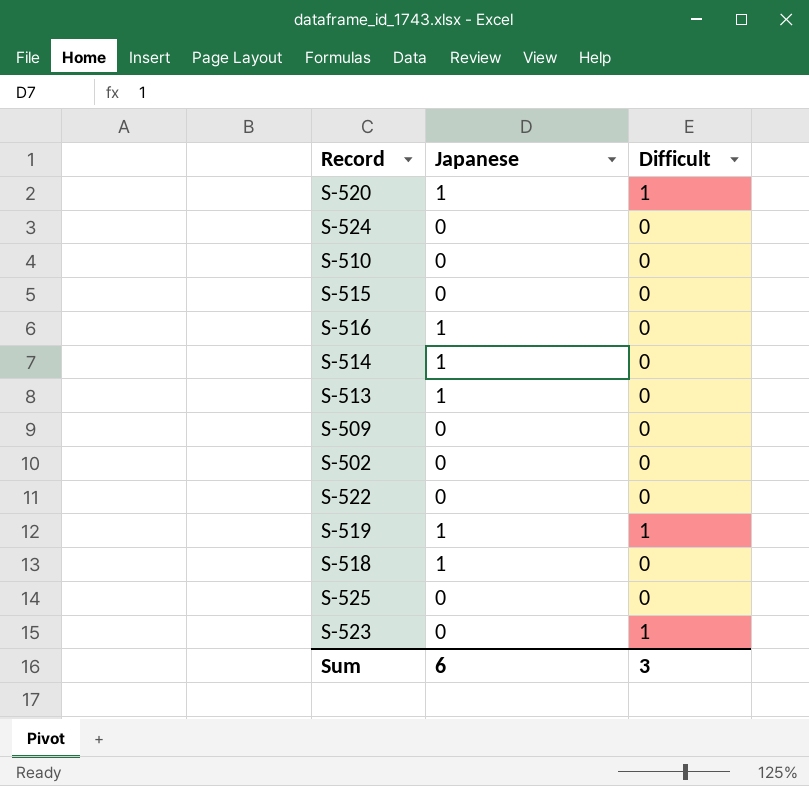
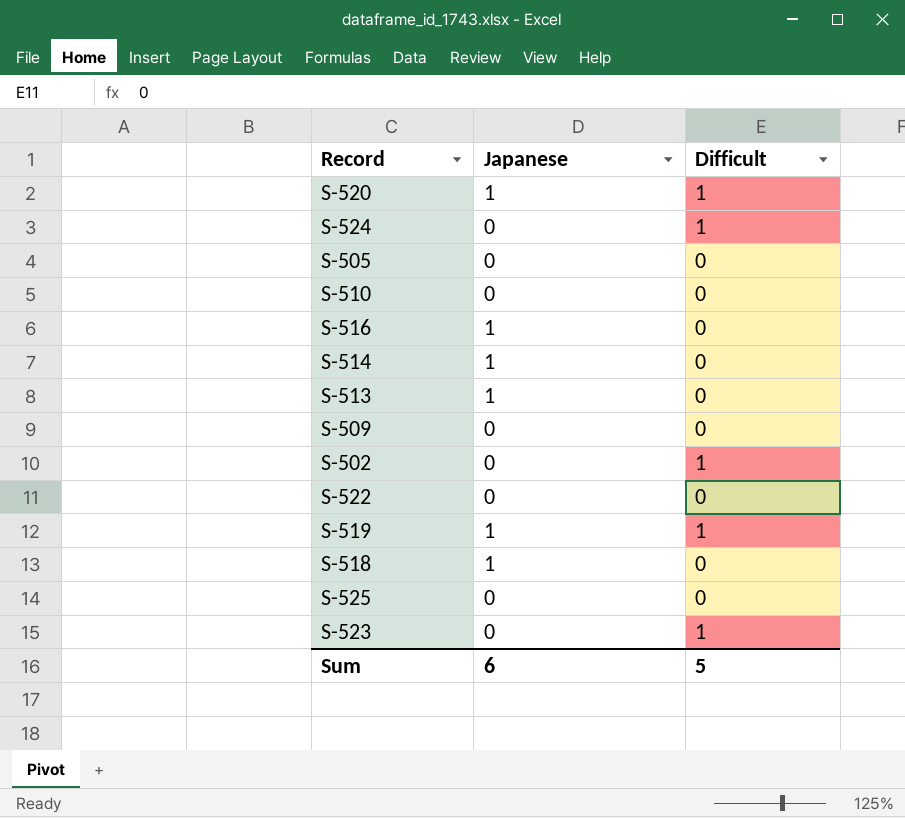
row S-515: 0 | 0 -> none
S-524 | Difficult: 0 -> 1
row S-505: none -> 0 | 0
S-502 | Difficult: 0 -> 1
Sum | Difficult: 3 -> 5

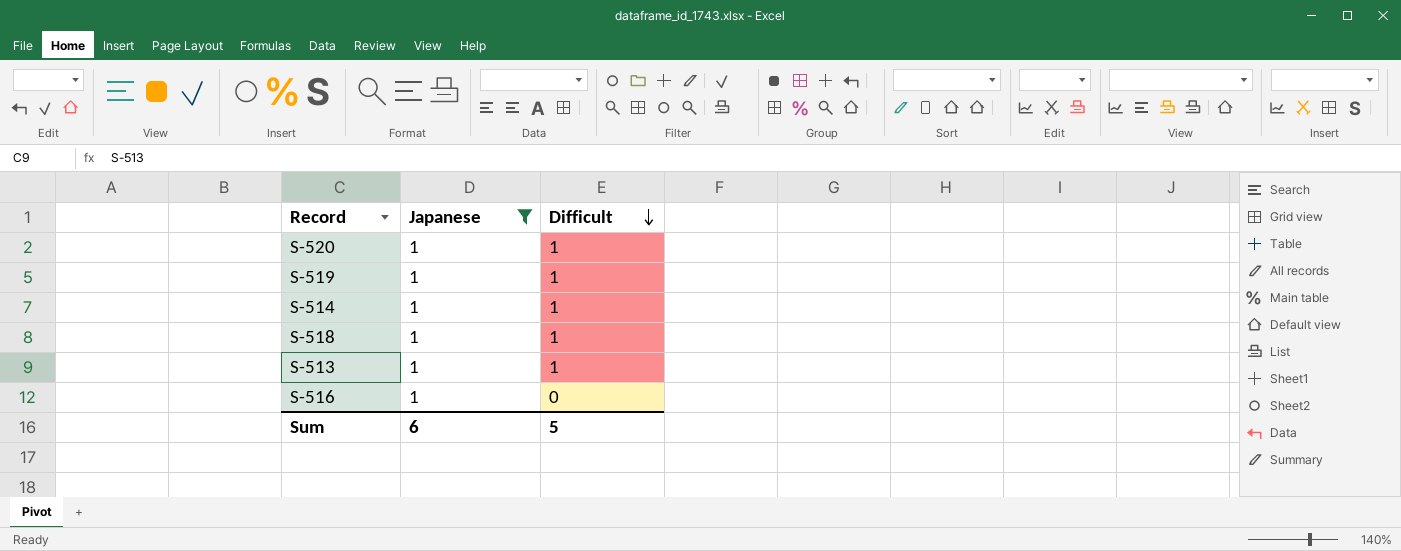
filter: none -> Japanese = 1
row order: none -> Difficult descending
S-514 | Difficult: 0 -> 1
S-518 | Difficult: 0 -> 1
S-513 | Difficult: 0 -> 1

